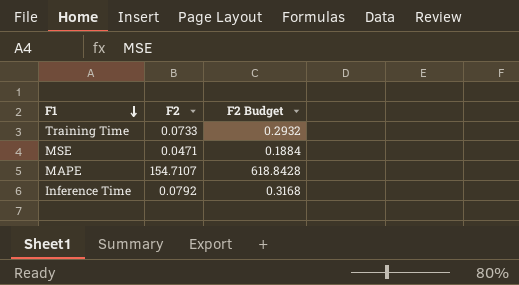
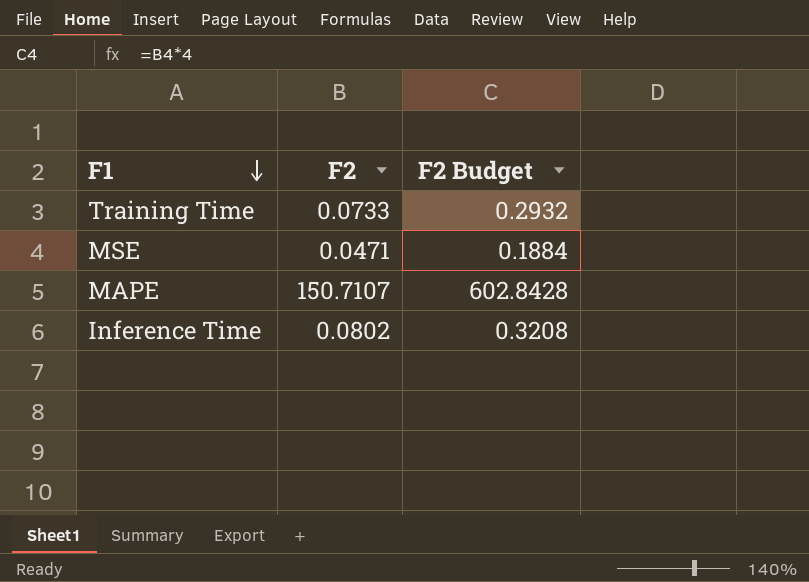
MAPE | F2: 154.7107 -> 150.7107
MAPE | F2 Budget: 618.8428 -> 602.8428
Inference Time | F2: 0.0792 -> 0.0802
Inference Time | F2 Budget: 0.3168 -> 0.3208

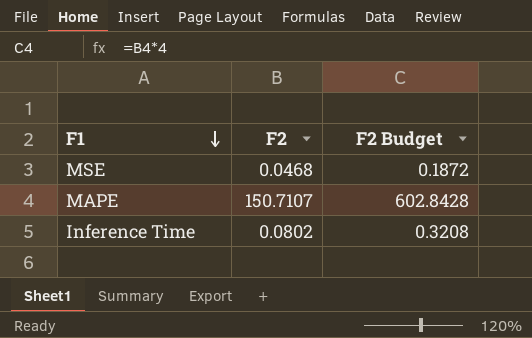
row Training Time: 0.0733 | 0.2932 -> none
MSE | F2: 0.0471 -> 0.0468
MSE | F2 Budget: 0.1884 -> 0.1872

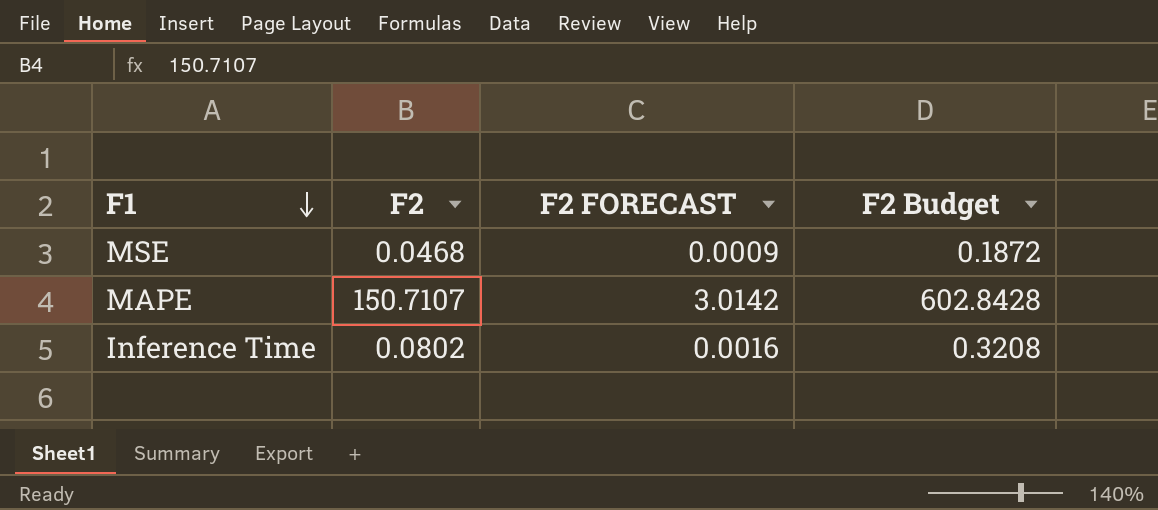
column F2 FORECAST | formula: none -> [F2] * 0.02

